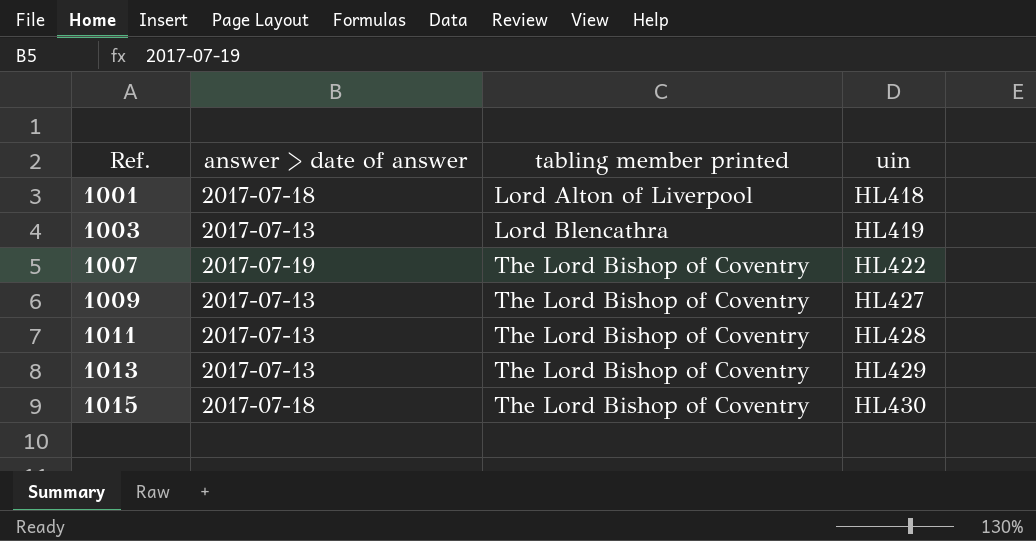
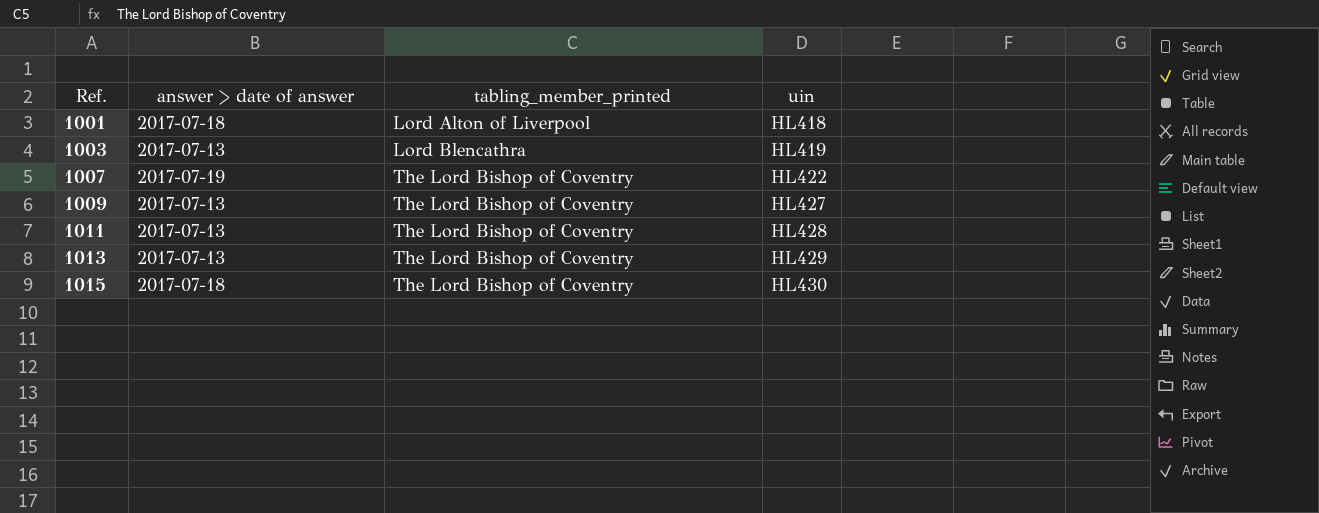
column name: tabling member printed -> tabling_member_printed

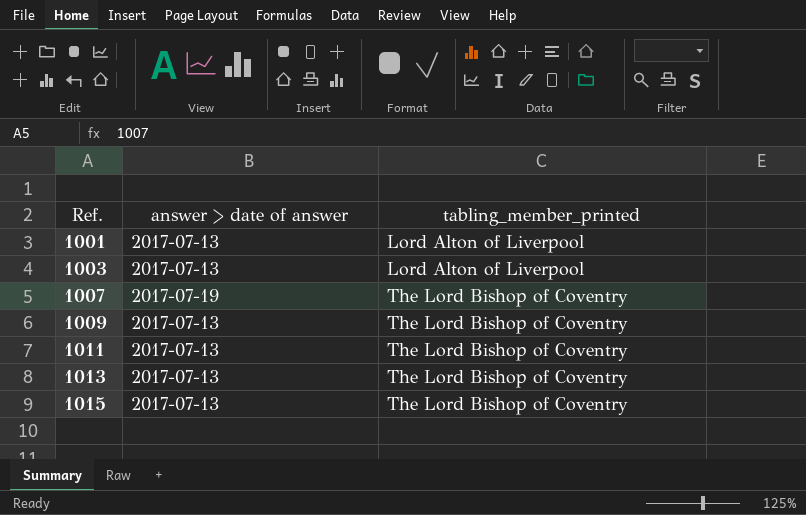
column uin | position: 4 -> none
1001 | answer > date of answer: 2017-07-18 -> 2017-07-13
1003 | tabling_member_printed: Lord Blencathra -> Lord Alton of Liverpool
1015 | answer > date of answer: 2017-07-18 -> 2017-07-13

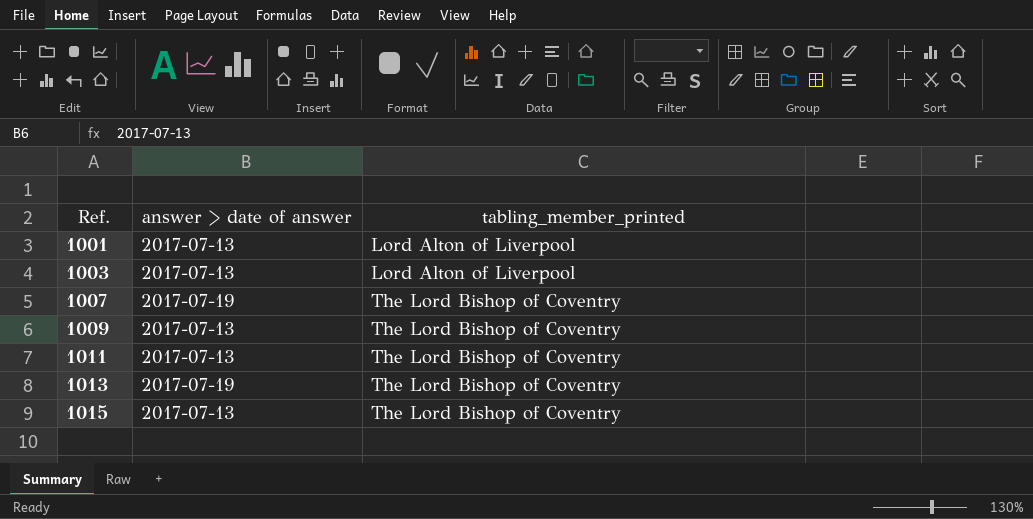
1013 | answer > date of answer: 2017-07-13 -> 2017-07-19

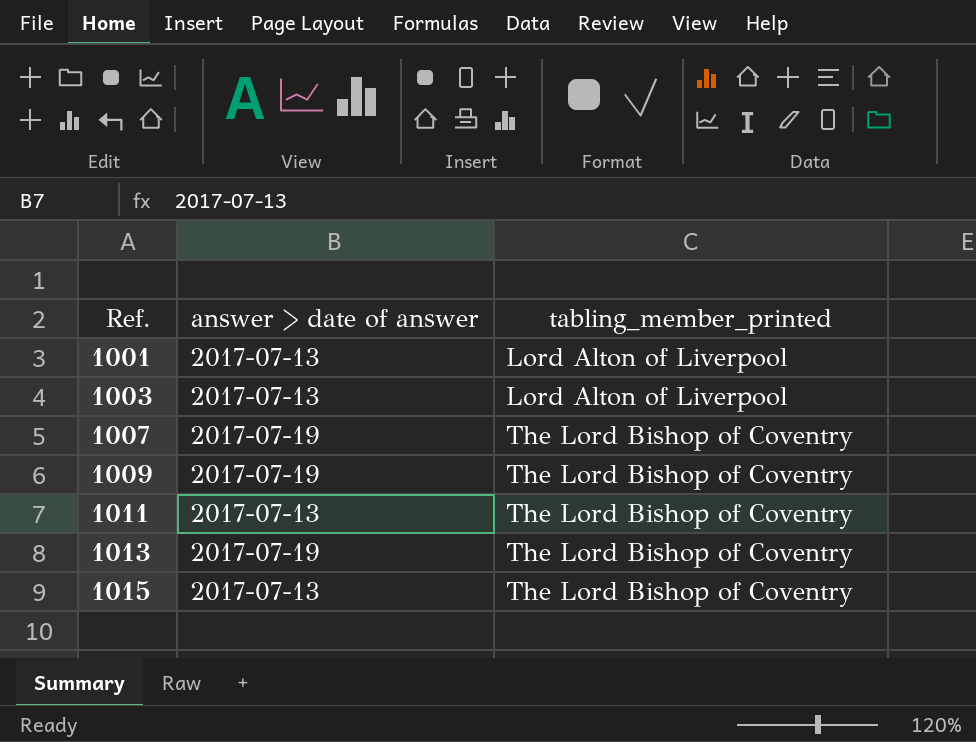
1009 | answer > date of answer: 2017-07-13 -> 2017-07-19

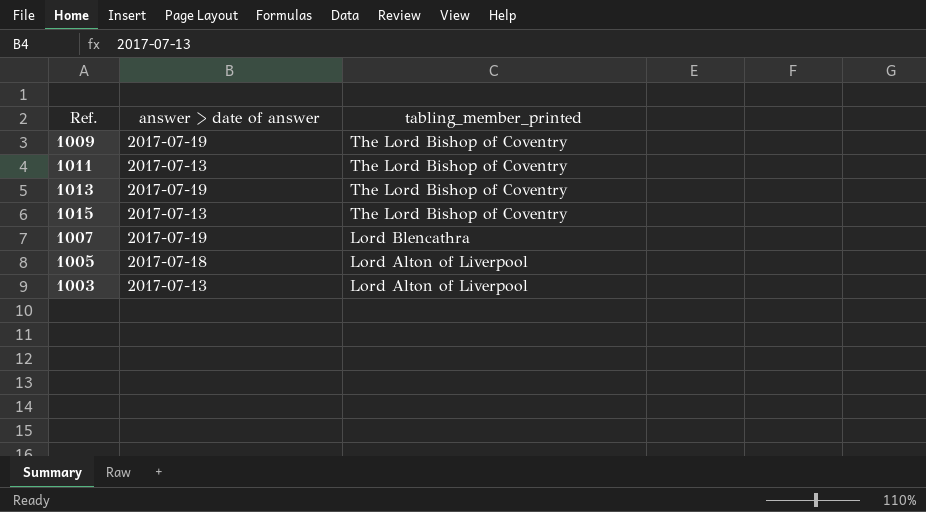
row order: Ref. ascending -> tabling_member_printed descending
row 1001: 2017-07-13 | Lord Alton of Liverpool -> none
1007 | tabling_member_printed: The Lord Bishop of Coventry -> Lord Blencathra
row 1005: none -> 2017-07-18 | Lord Alton of Liverpool

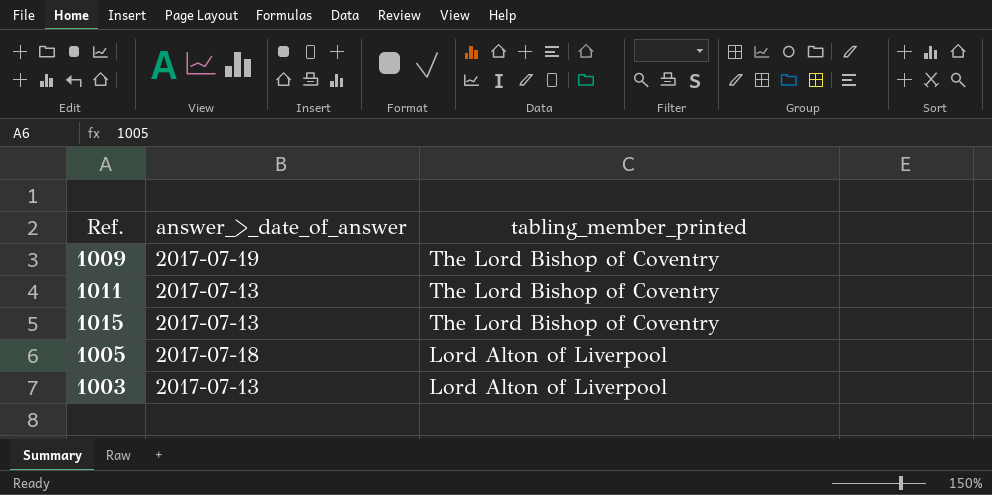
column name: answer > date of answer -> answer_>_date_of_answer
row 1013: 2017-07-19 | The Lord Bishop of Coventry -> none
row 1007: 2017-07-19 | Lord Blencathra -> none

